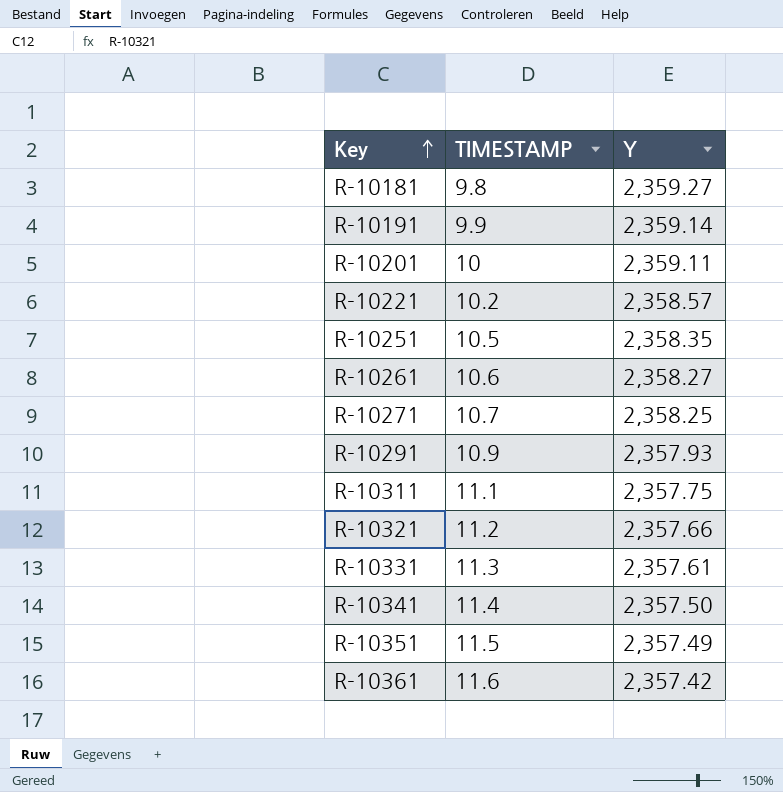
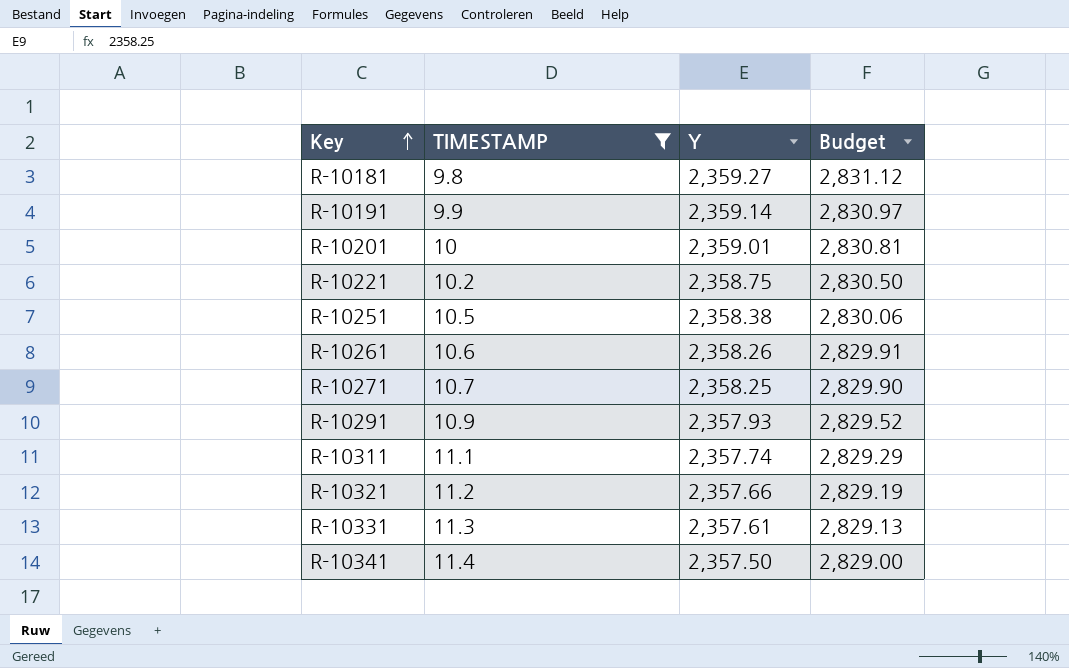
filter: none -> TIMESTAMP <= 11.4
column Budget | formula: none -> [Y] * 1.2
R-10201 | Y: 2,359.11 -> 2,359.01
R-10221 | Y: 2,358.57 -> 2,358.75
R-10251 | Y: 2,358.35 -> 2,358.38
R-10261 | Y: 2,358.27 -> 2,358.26
R-10311 | Y: 2,357.75 -> 2,357.74

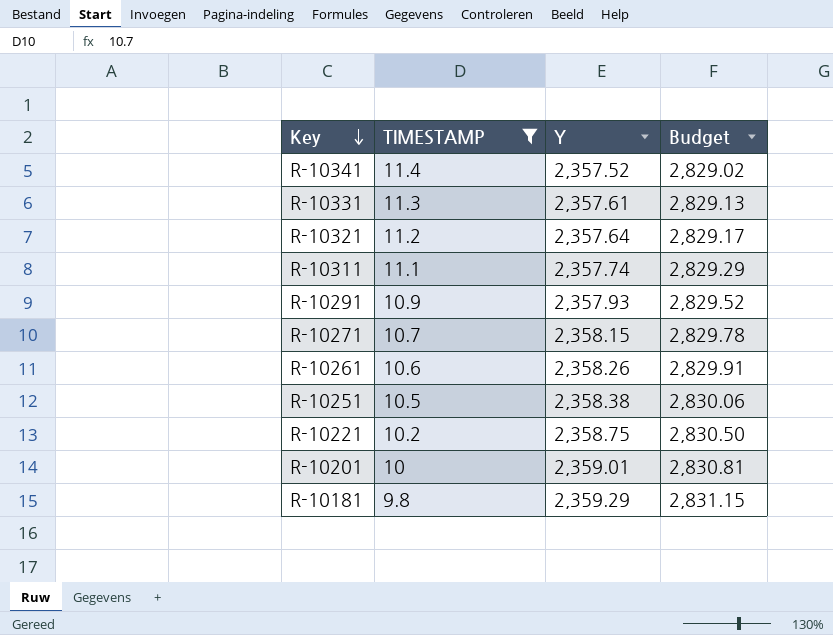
row order: Key ascending -> Key descending
row R-10191: 9.9 | 2,359.14 | 2,830.97 -> none
R-10341 | Y: 2,357.50 -> 2,357.52
R-10341 | Budget: 2,829.00 -> 2,829.02
R-10321 | Y: 2,357.66 -> 2,357.64
R-10321 | Budget: 2,829.19 -> 2,829.17
R-10271 | Y: 2,358.25 -> 2,358.15
R-10271 | Budget: 2,829.90 -> 2,829.78
R-10181 | Y: 2,359.27 -> 2,359.29
R-10181 | Budget: 2,831.12 -> 2,831.15

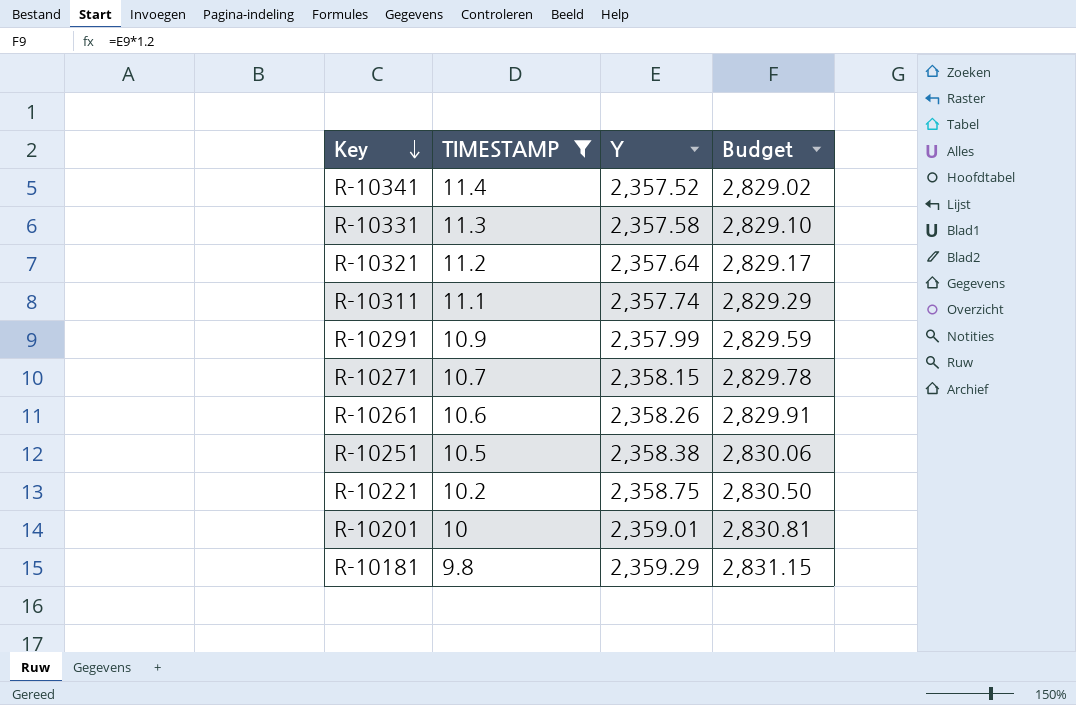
R-10331 | Y: 2,357.61 -> 2,357.58
R-10331 | Budget: 2,829.13 -> 2,829.10
R-10291 | Y: 2,357.93 -> 2,357.99
R-10291 | Budget: 2,829.52 -> 2,829.59

